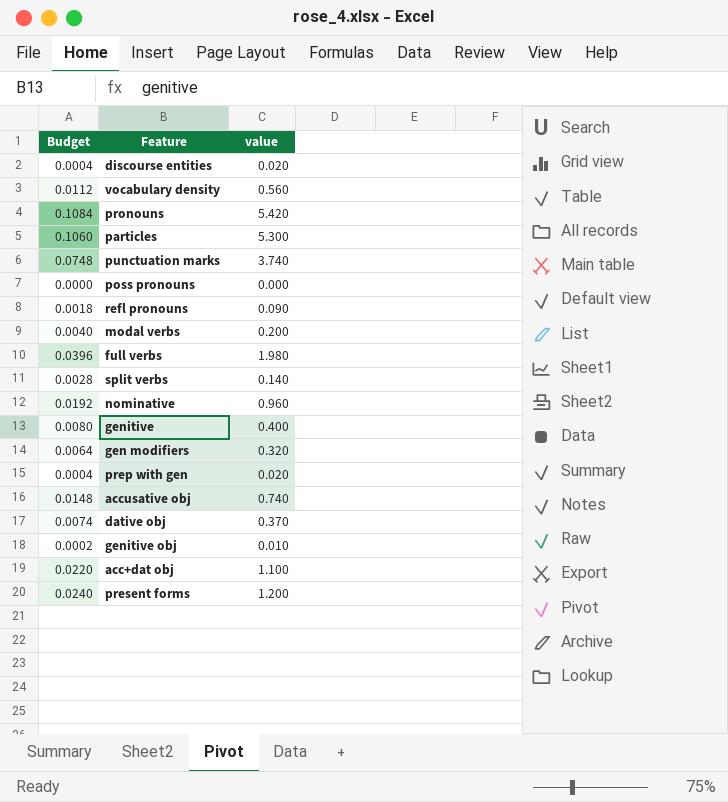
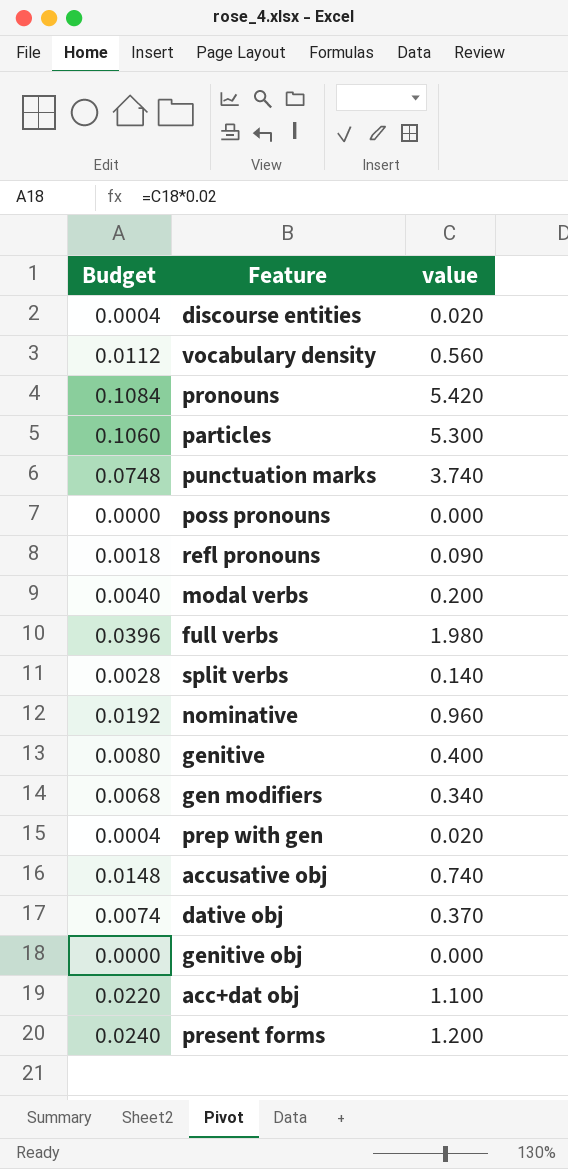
gen modifiers | Budget: 0.0064 -> 0.0068
gen modifiers | value: 0.320 -> 0.340
genitive obj | Budget: 0.0002 -> 0.0000
genitive obj | value: 0.010 -> 0.000

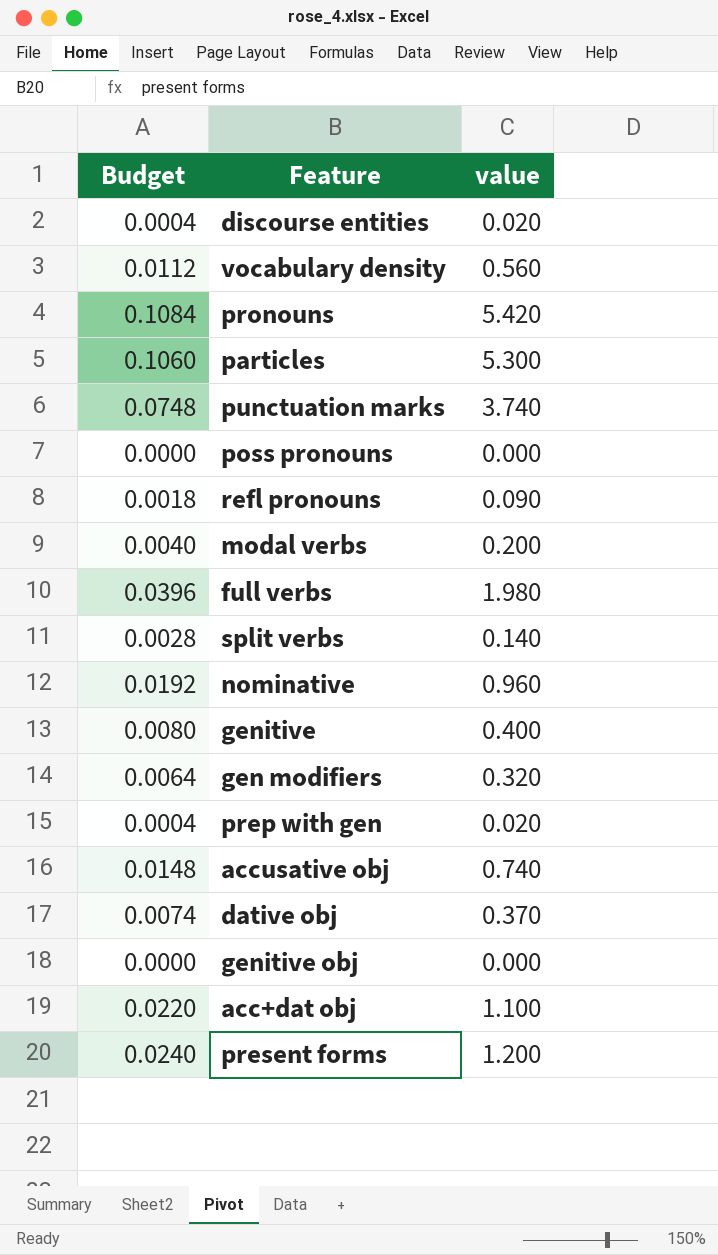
gen modifiers | Budget: 0.0068 -> 0.0064
gen modifiers | value: 0.340 -> 0.320

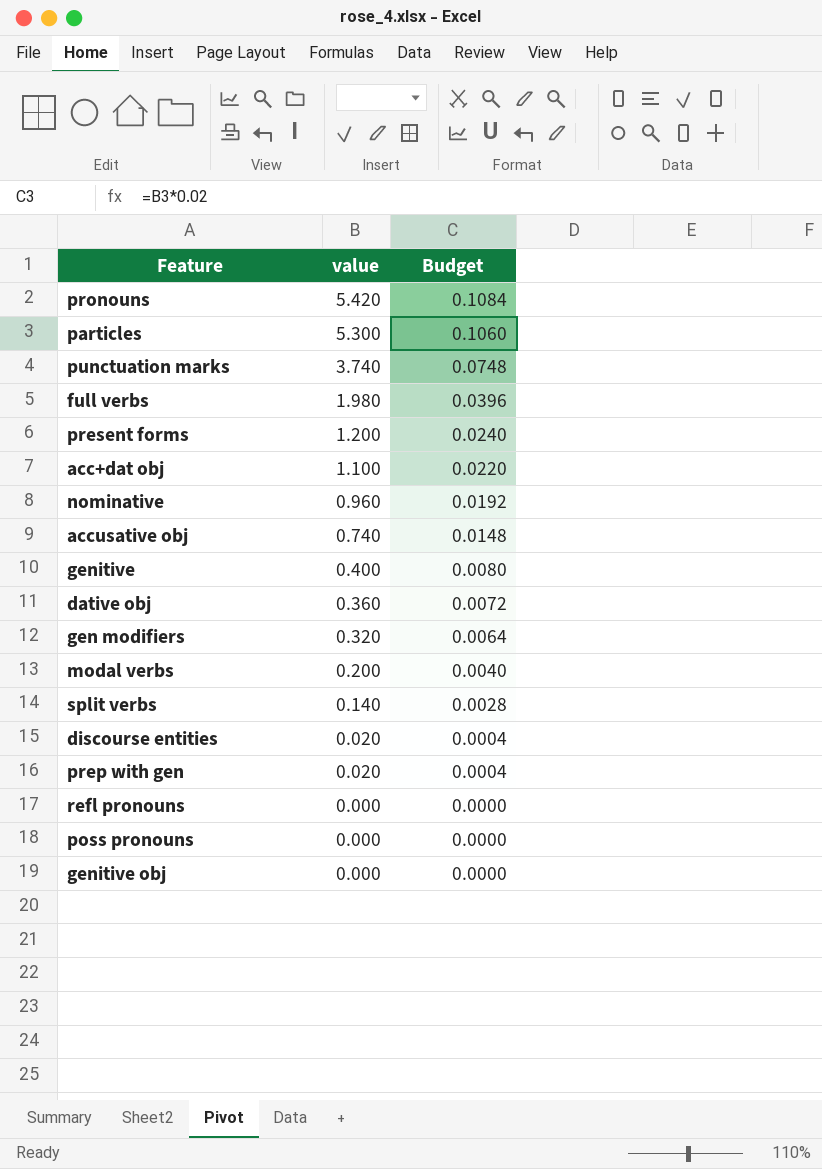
row order: none -> value descending
column Budget | position: 1 -> 3
row vocabulary density: 0.0112 | 0.560 -> none
dative obj | value: 0.370 -> 0.360
dative obj | Budget: 0.0074 -> 0.0072
refl pronouns | value: 0.090 -> 0.000
refl pronouns | Budget: 0.0018 -> 0.0000

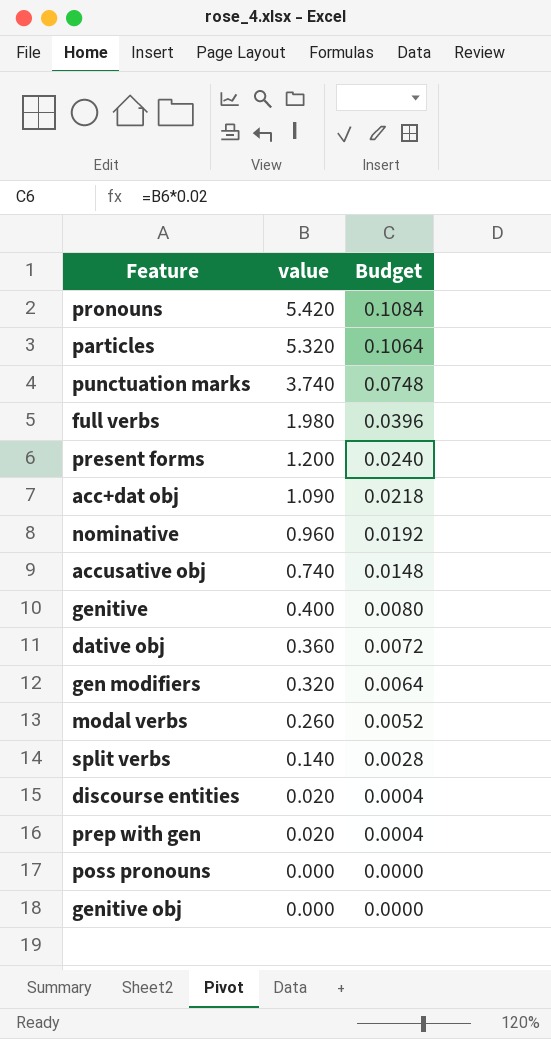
row refl pronouns: 0.000 | 0.0000 -> none
particles | value: 5.300 -> 5.320
particles | Budget: 0.1060 -> 0.1064
acc+dat obj | value: 1.100 -> 1.090
acc+dat obj | Budget: 0.0220 -> 0.0218
modal verbs | value: 0.200 -> 0.260
modal verbs | Budget: 0.0040 -> 0.0052

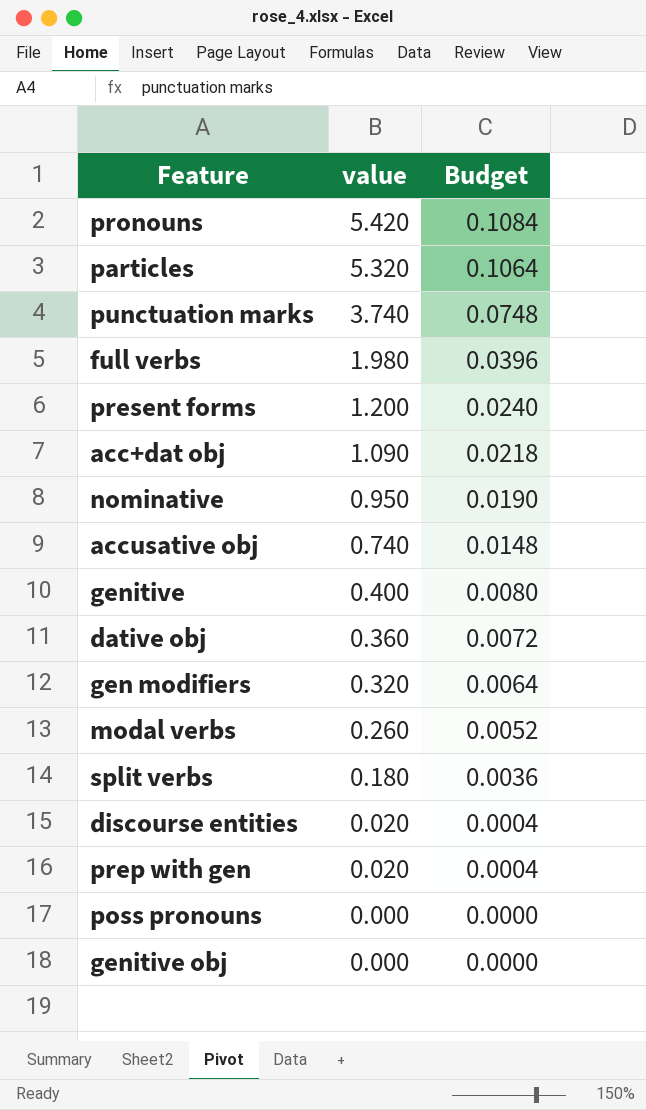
nominative | value: 0.960 -> 0.950
nominative | Budget: 0.0192 -> 0.0190
split verbs | value: 0.140 -> 0.180
split verbs | Budget: 0.0028 -> 0.0036

